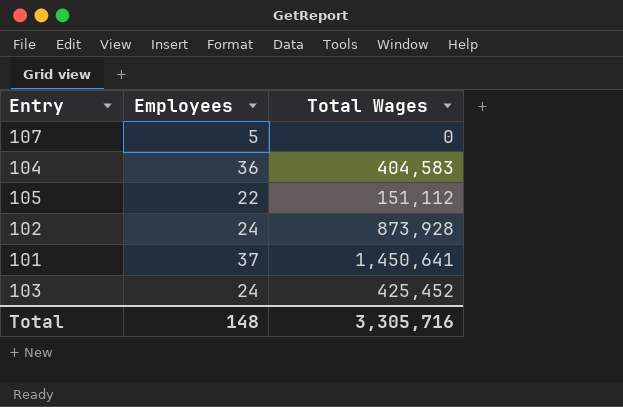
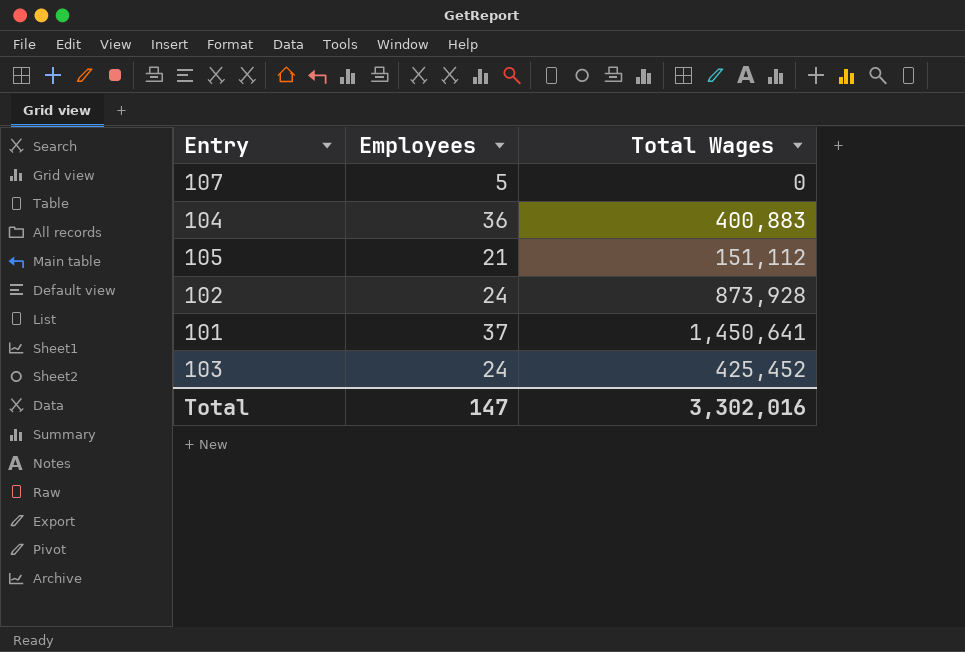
104 | Total Wages: 404,583 -> 400,883
105 | Employees: 22 -> 21
Total | Employees: 148 -> 147
Total | Total Wages: 3,305,716 -> 3,302,016

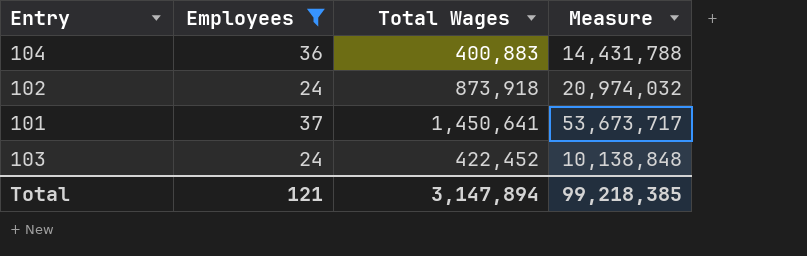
filter: none -> Employees >= 24
column Measure | formula: none -> [Employees] * [Total Wages]
102 | Total Wages: 873,928 -> 873,918
103 | Total Wages: 425,452 -> 422,452
Total | Employees: 147 -> 121
Total | Total Wages: 3,302,016 -> 3,147,894

